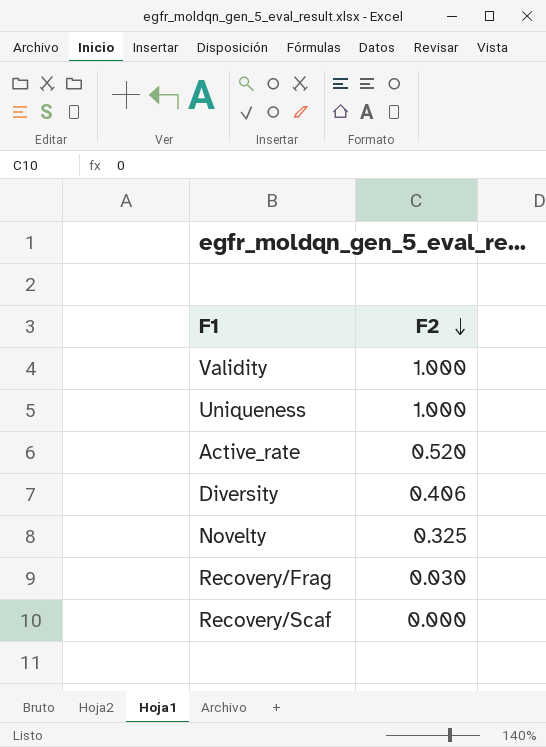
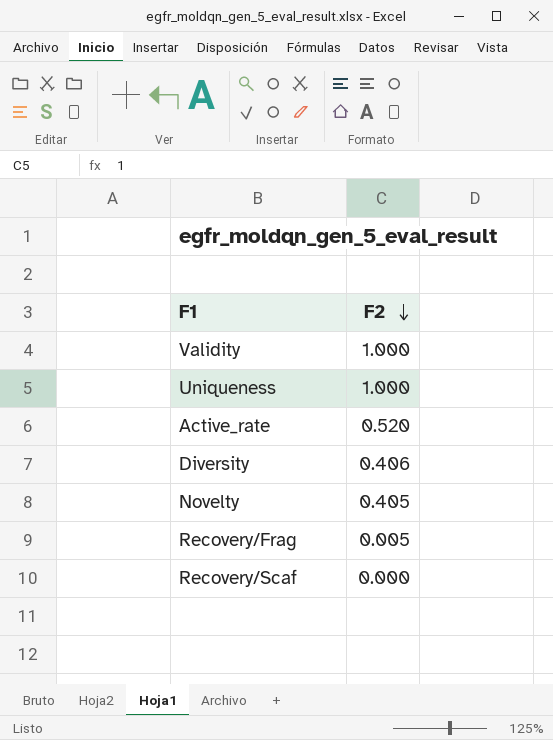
Novelty | F2: 0.325 -> 0.405
Recovery/Frag | F2: 0.030 -> 0.005

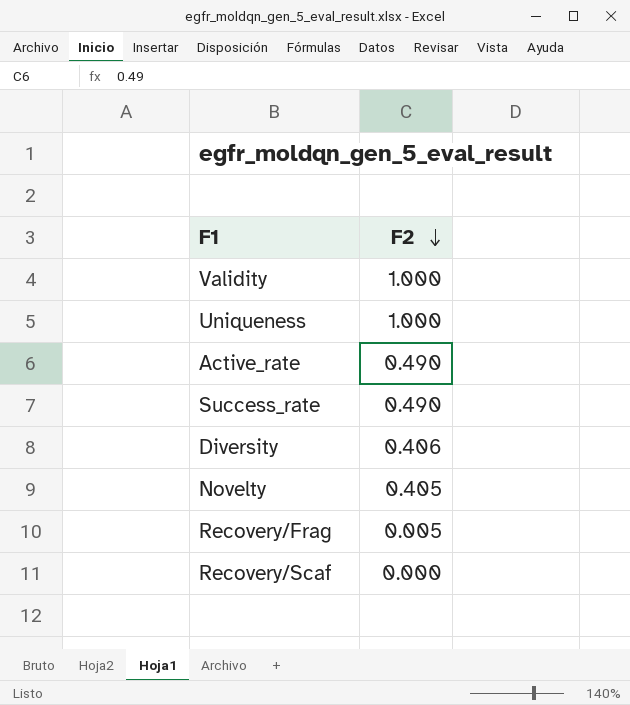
Active_rate | F2: 0.520 -> 0.490
row Success_rate: none -> 0.490

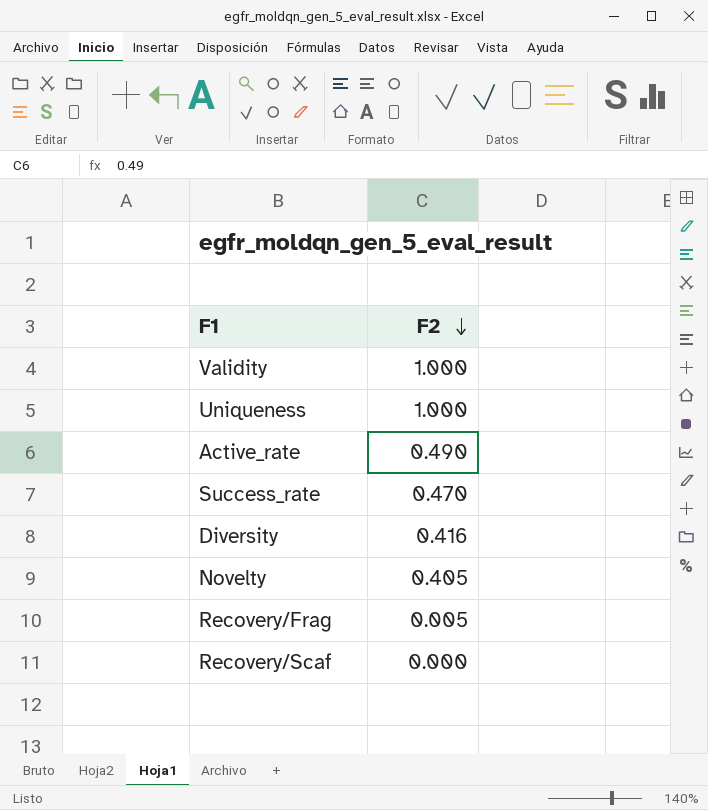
Success_rate | F2: 0.490 -> 0.470
Diversity | F2: 0.406 -> 0.416

